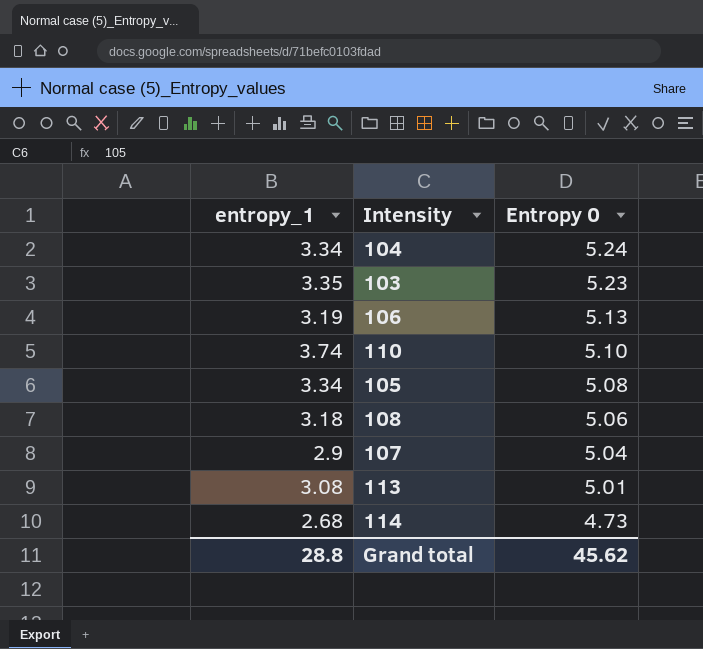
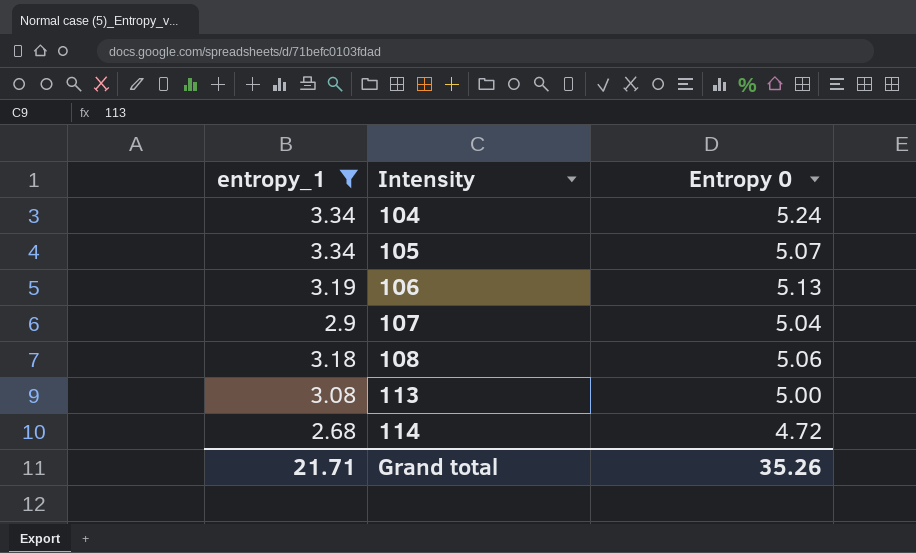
filter: none -> entropy_1 <= 3.34
row order: Entropy 0 descending -> Intensity ascending
105 | Entropy 0: 5.08 -> 5.07
113 | Entropy 0: 5.01 -> 5.00
114 | Entropy 0: 4.73 -> 4.72
Grand total | entropy_1: 28.8 -> 21.71
Grand total | Entropy 0: 45.62 -> 35.26

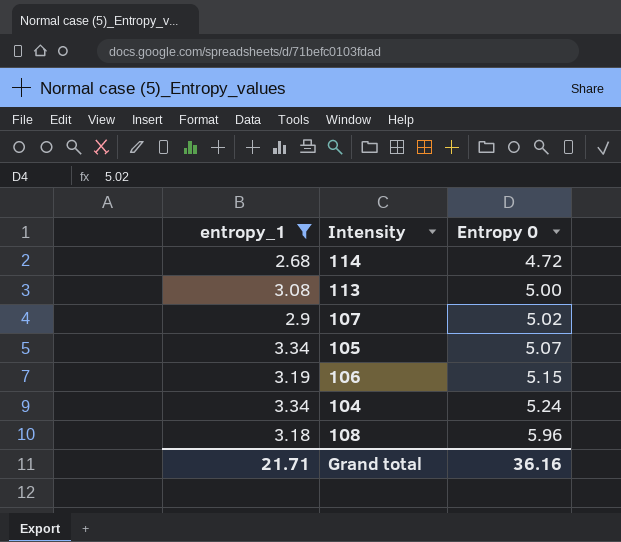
row order: Intensity ascending -> Entropy 0 ascending
107 | Entropy 0: 5.04 -> 5.02
106 | Entropy 0: 5.13 -> 5.15
108 | Entropy 0: 5.06 -> 5.96
Grand total | Entropy 0: 35.26 -> 36.16

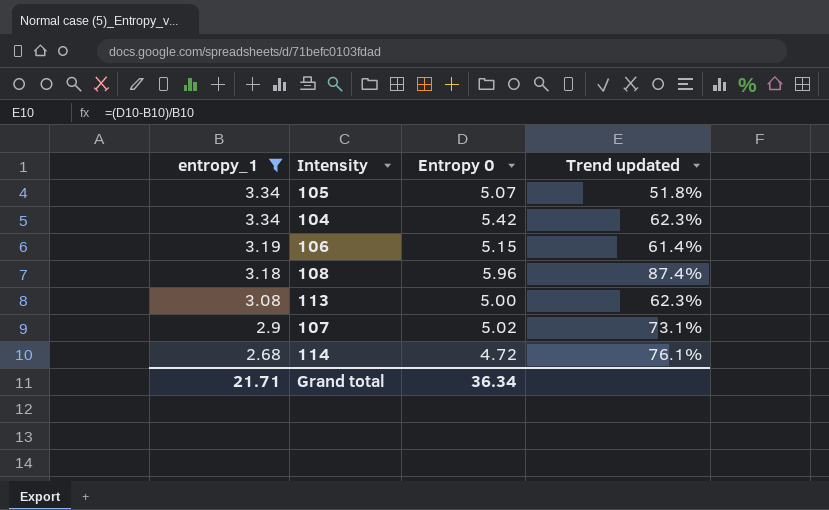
row order: Entropy 0 ascending -> entropy_1 descending
column Trend updated | formula: none -> ([Entropy 0] - [entropy_1]) / [entropy_1]
104 | Entropy 0: 5.24 -> 5.42
Grand total | Entropy 0: 36.16 -> 36.34

